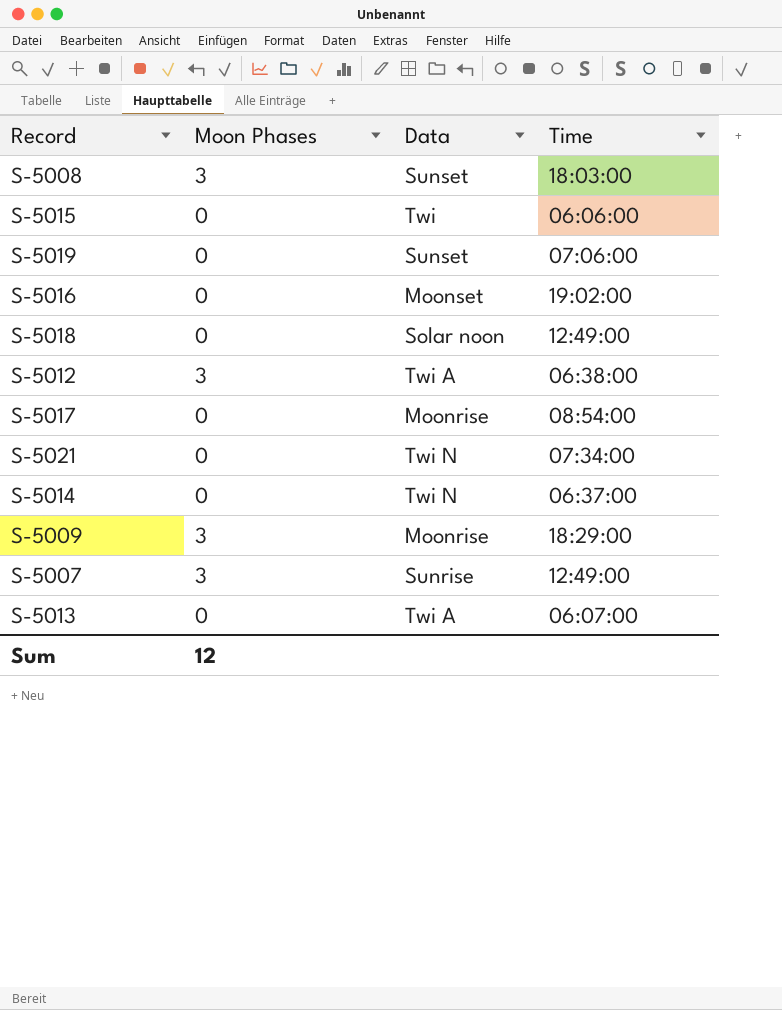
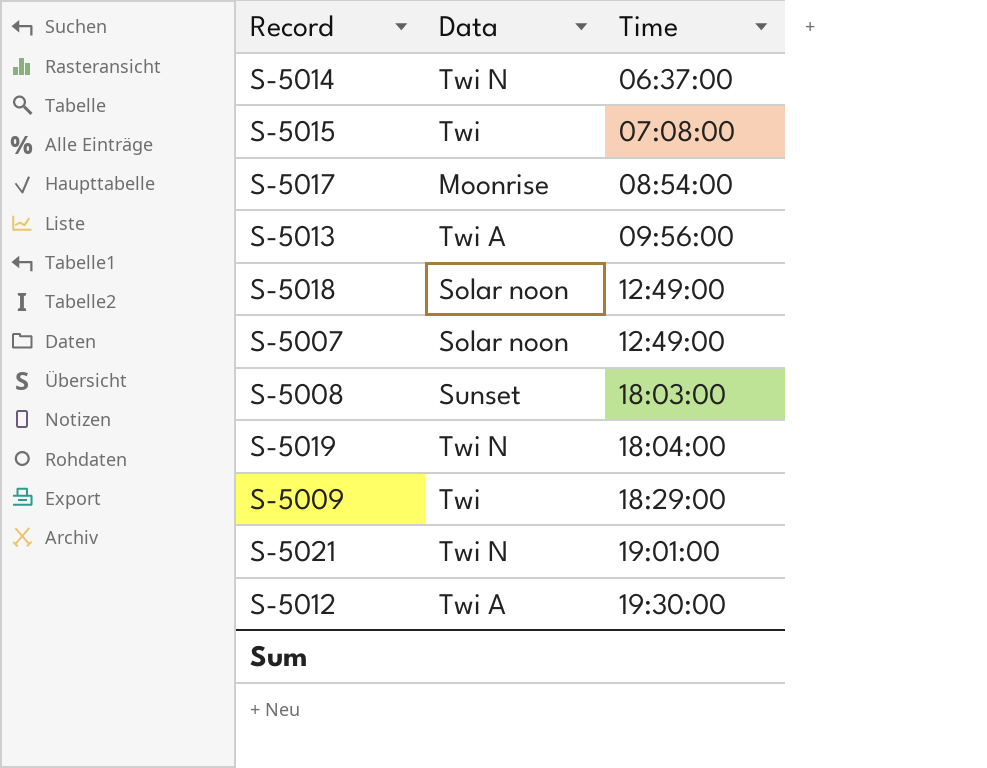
row order: none -> Time ascending
column Moon Phases | position: 2 -> none
row S-5016: 0 | Moonset | 19:02:00 -> none
S-5015 | Time: 06:06:00 -> 07:08:00
S-5013 | Time: 06:07:00 -> 09:56:00
S-5007 | Data: Sunrise -> Solar noon
S-5019 | Data: Sunset -> Twi N
S-5019 | Time: 07:06:00 -> 18:04:00
S-5009 | Data: Moonrise -> Twi
S-5021 | Time: 07:34:00 -> 19:01:00
S-5012 | Time: 06:38:00 -> 19:30:00

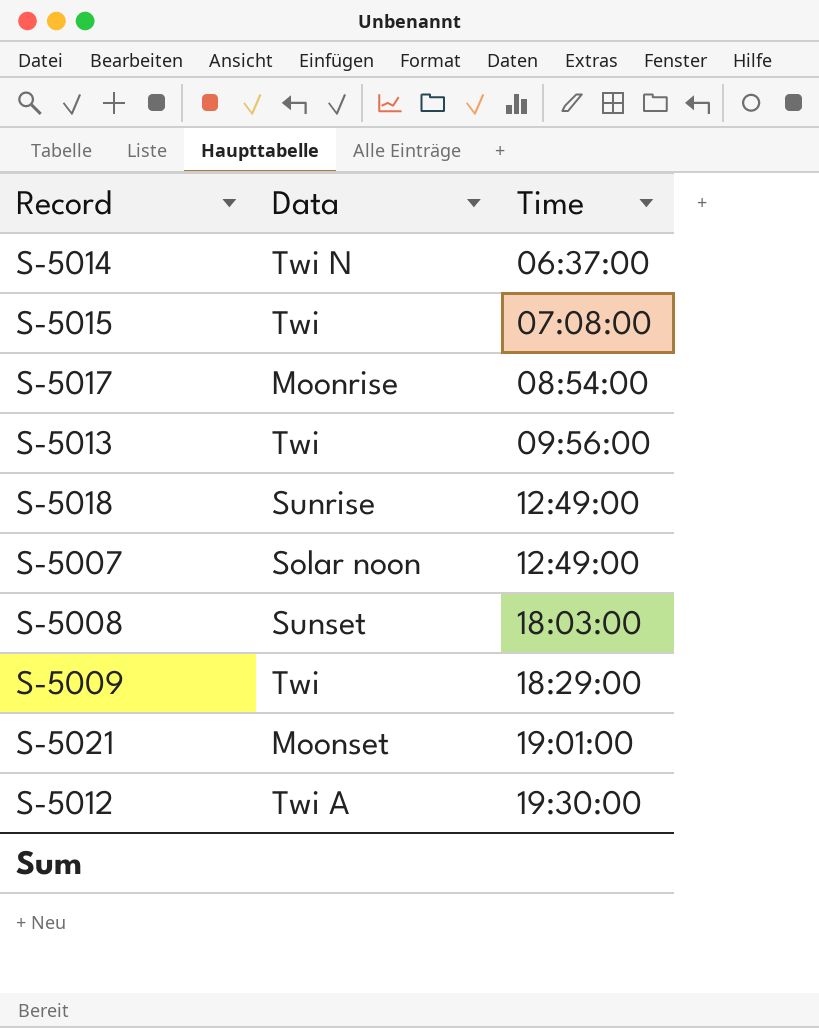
row S-5019: Twi N | 18:04:00 -> none
S-5013 | Data: Twi A -> Twi
S-5018 | Data: Solar noon -> Sunrise
S-5021 | Data: Twi N -> Moonset

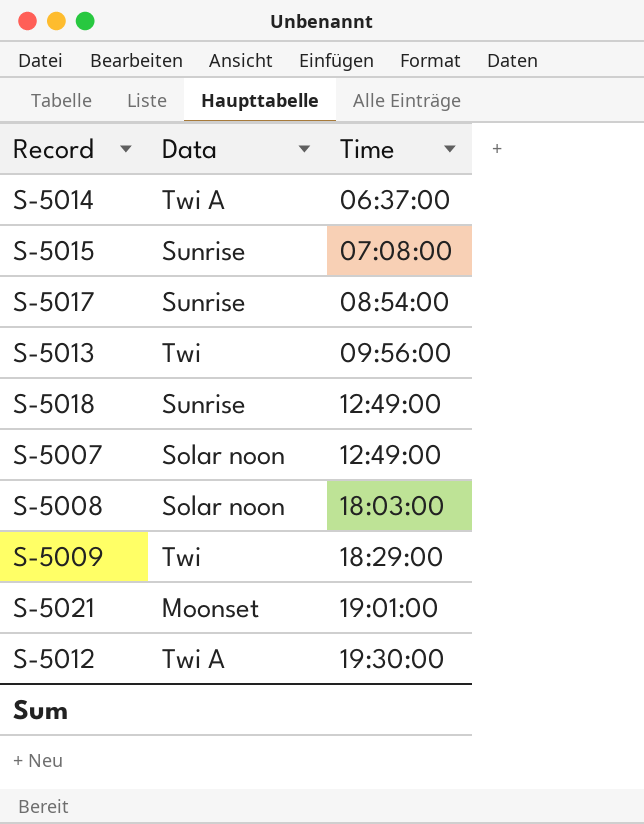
S-5014 | Data: Twi N -> Twi A
S-5015 | Data: Twi -> Sunrise
S-5017 | Data: Moonrise -> Sunrise
S-5008 | Data: Sunset -> Solar noon

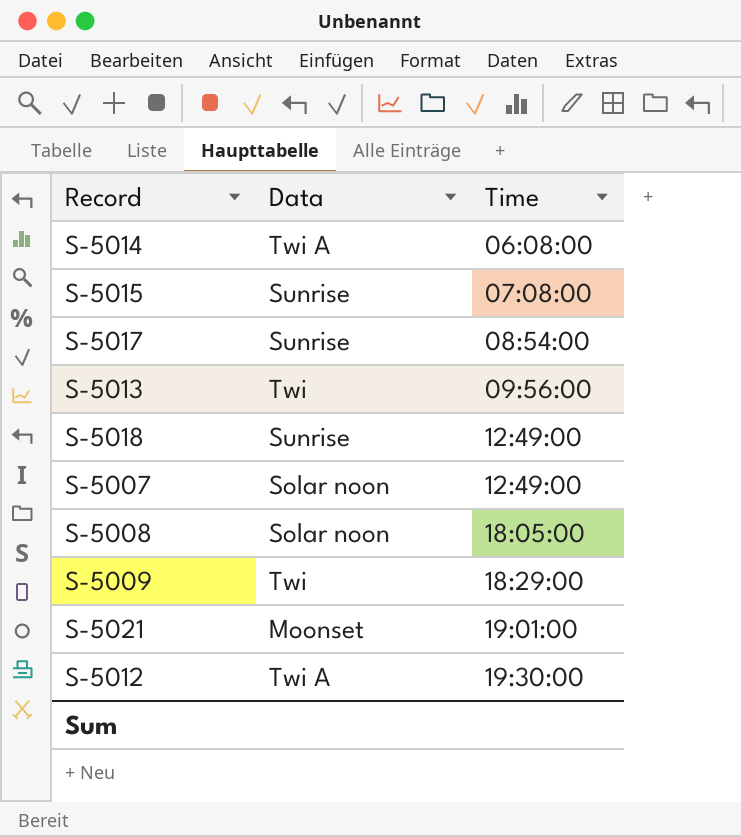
S-5014 | Time: 06:37:00 -> 06:08:00
S-5008 | Time: 18:03:00 -> 18:05:00

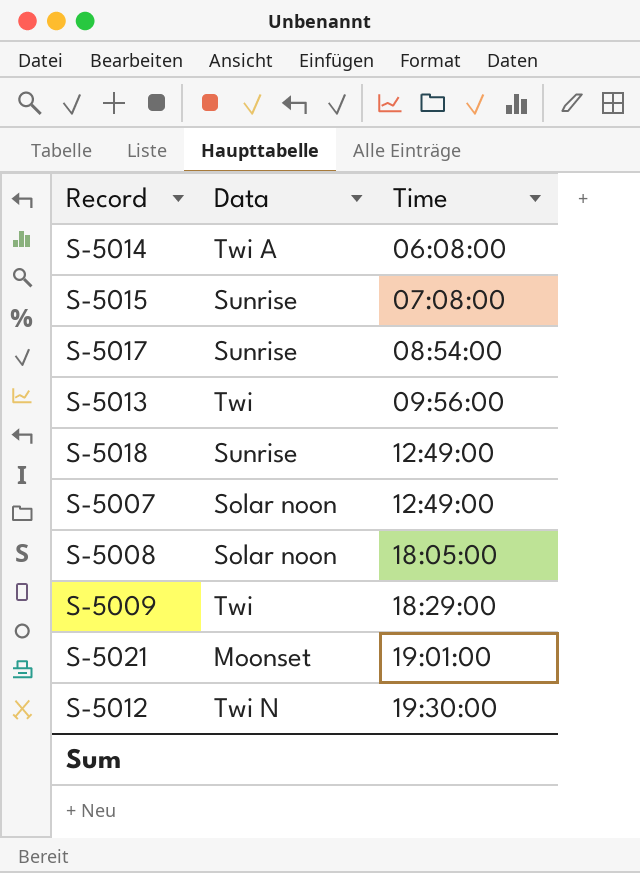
S-5012 | Data: Twi A -> Twi N

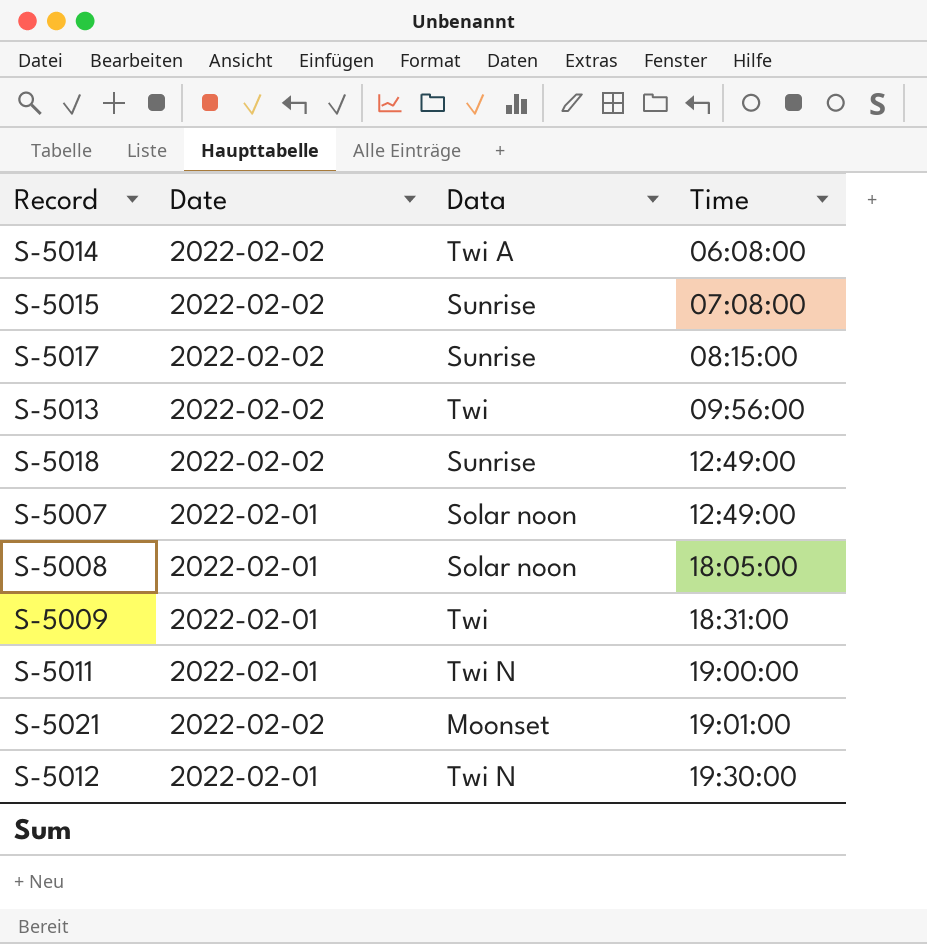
column Date | position: none -> 2
S-5017 | Time: 08:54:00 -> 08:15:00
S-5009 | Time: 18:29:00 -> 18:31:00
row S-5011: none -> 2022-02-01 | Twi N | 19:00:00

